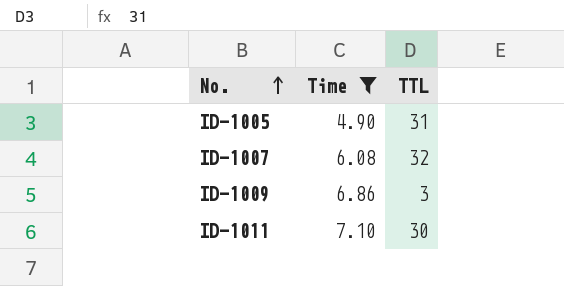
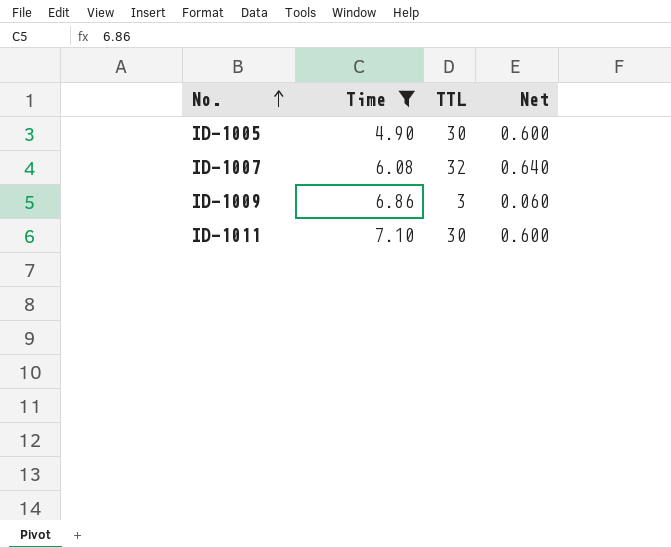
column Net | formula: none -> [TTL] * 0.02
ID-1005 | TTL: 31 -> 30

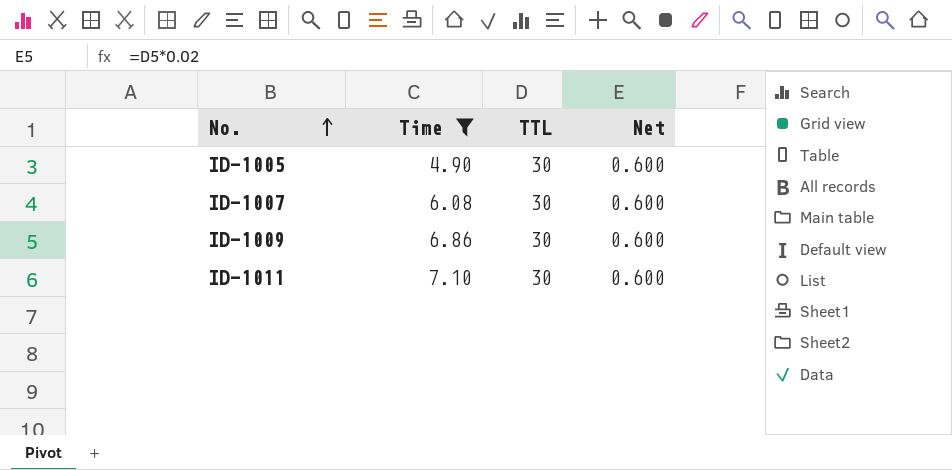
ID-1007 | TTL: 32 -> 30
ID-1007 | Net: 0.640 -> 0.600
ID-1009 | TTL: 3 -> 30
ID-1009 | Net: 0.060 -> 0.600

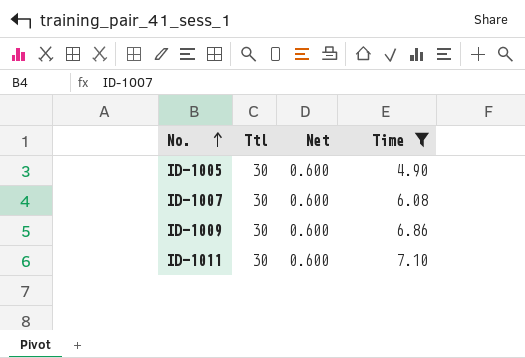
column name: TTL -> Ttl
column Time | position: 2 -> 4

